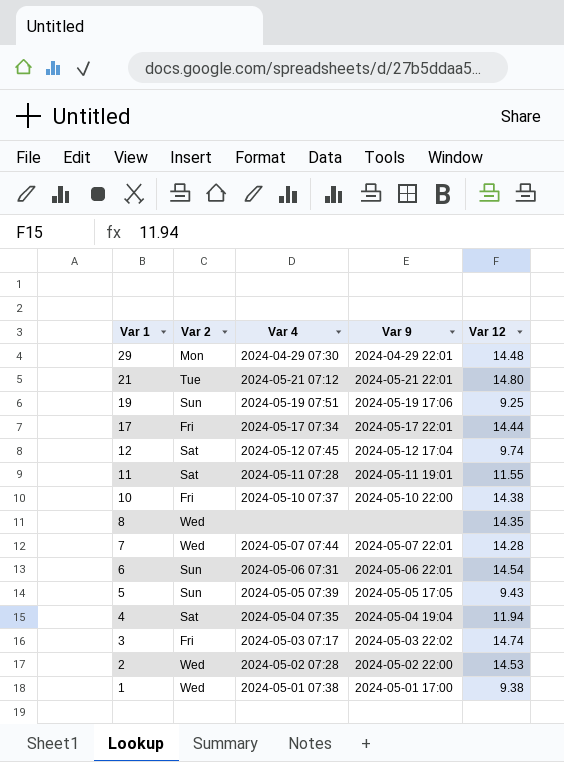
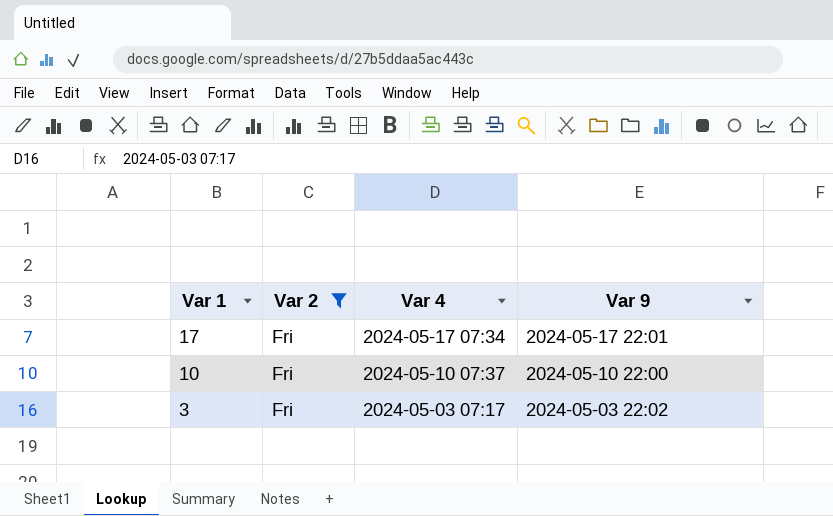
filter: none -> Var 2 = Fri
column Var 12 | position: 5 -> none

